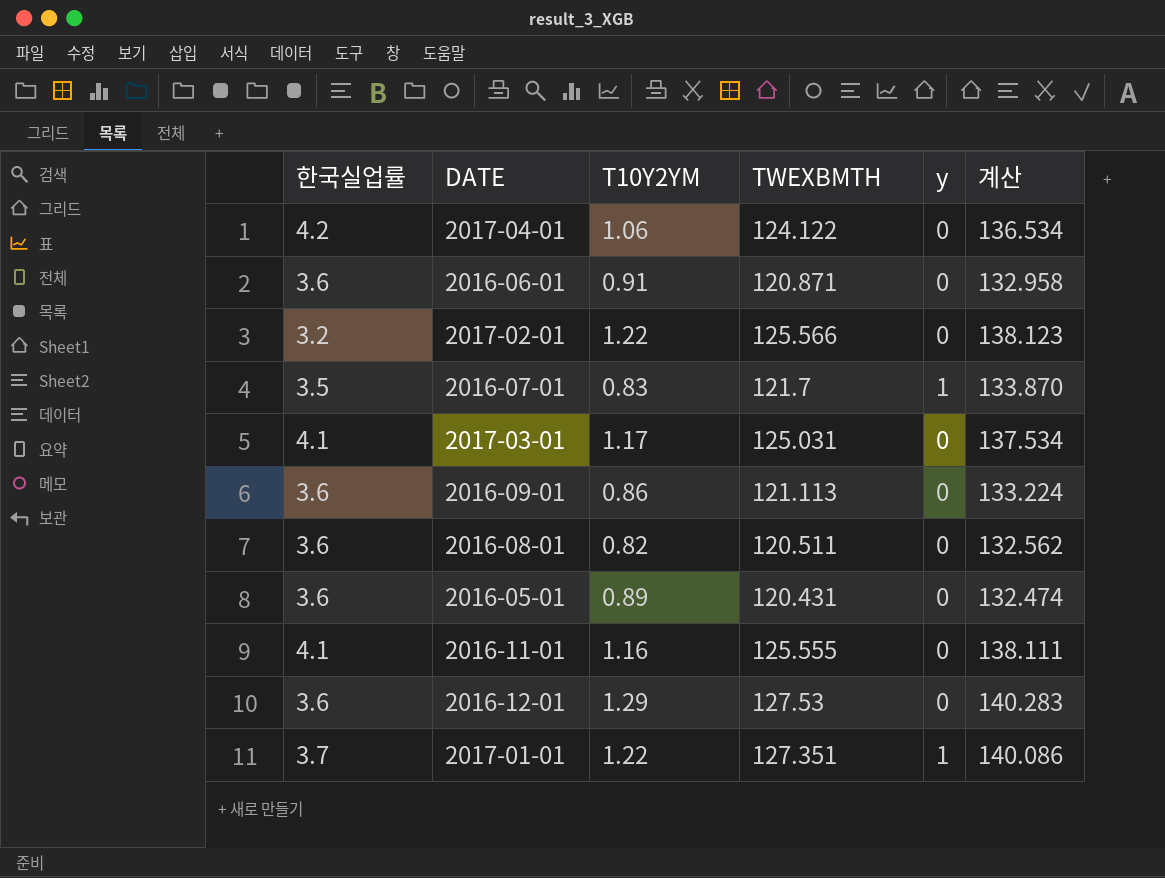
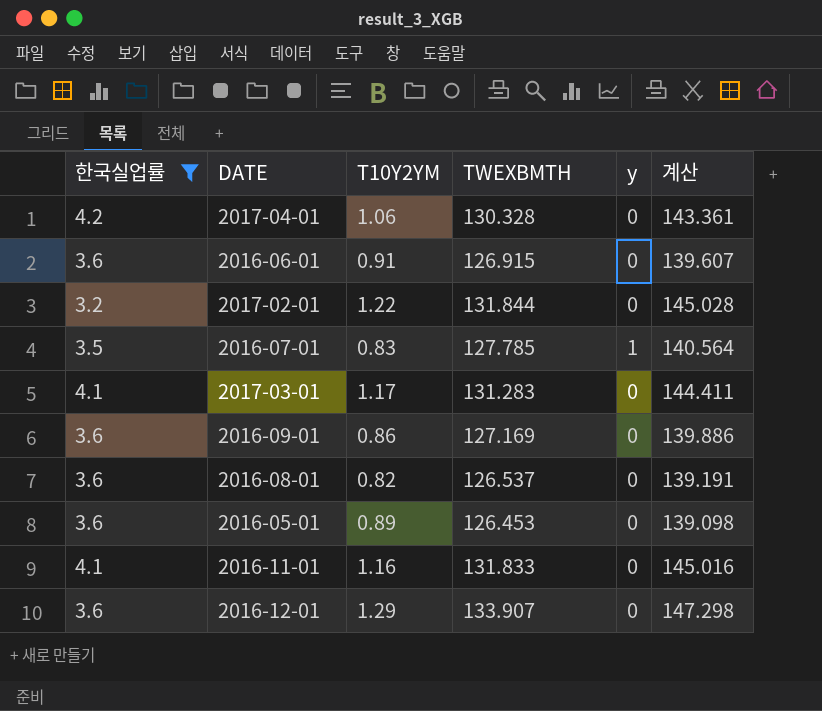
filter: none -> 한국실업률 != 3.7
2017-04-01 | TWEXBMTH: 124.122 -> 130.328
2017-04-01 | 계산: 136.534 -> 143.361
2016-06-01 | TWEXBMTH: 120.871 -> 126.915
2016-06-01 | 계산: 132.958 -> 139.607
2017-02-01 | TWEXBMTH: 125.566 -> 131.844
2017-02-01 | 계산: 138.123 -> 145.028
2016-07-01 | TWEXBMTH: 121.7 -> 127.785
2016-07-01 | 계산: 133.870 -> 140.564
2017-03-01 | TWEXBMTH: 125.031 -> 131.283
2017-03-01 | 계산: 137.534 -> 144.411
2016-09-01 | TWEXBMTH: 121.113 -> 127.169
2016-09-01 | 계산: 133.224 -> 139.886
2016-08-01 | TWEXBMTH: 120.511 -> 126.537
2016-08-01 | 계산: 132.562 -> 139.191
2016-05-01 | TWEXBMTH: 120.431 -> 126.453
2016-05-01 | 계산: 132.474 -> 139.098
2016-11-01 | TWEXBMTH: 125.555 -> 131.833
2016-11-01 | 계산: 138.111 -> 145.016
2016-12-01 | TWEXBMTH: 127.53 -> 133.907
2016-12-01 | 계산: 140.283 -> 147.298

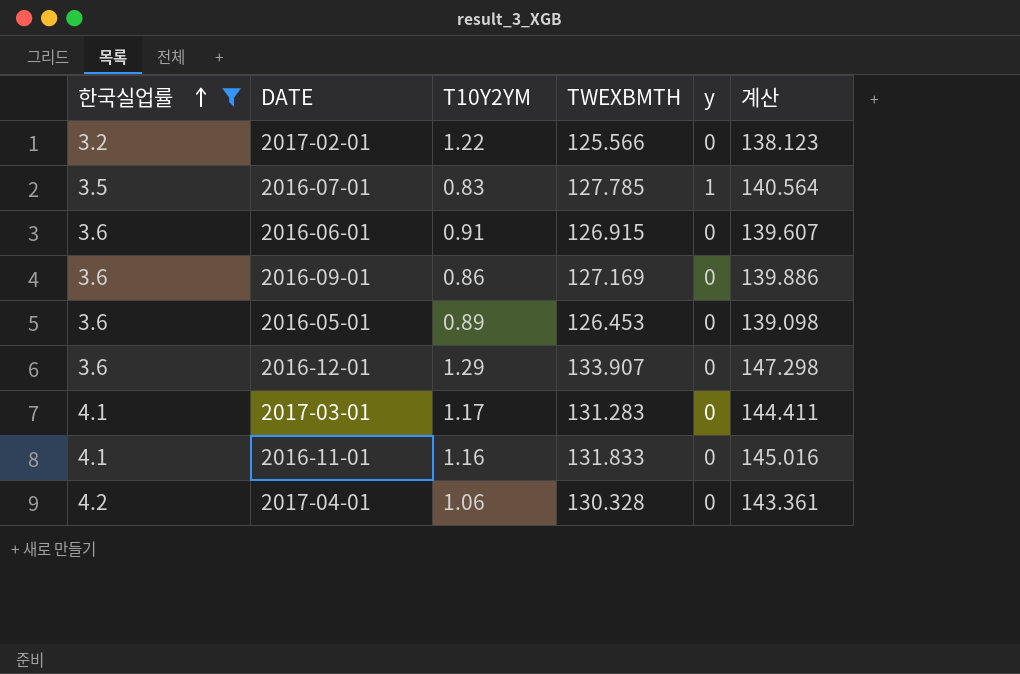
row order: none -> 한국실업률 ascending
row 2016-08-01: 3.6 | 0.82 | 126.537 | 0 | 139.191 -> none
2017-02-01 | TWEXBMTH: 131.844 -> 125.566
2017-02-01 | 계산: 145.028 -> 138.123

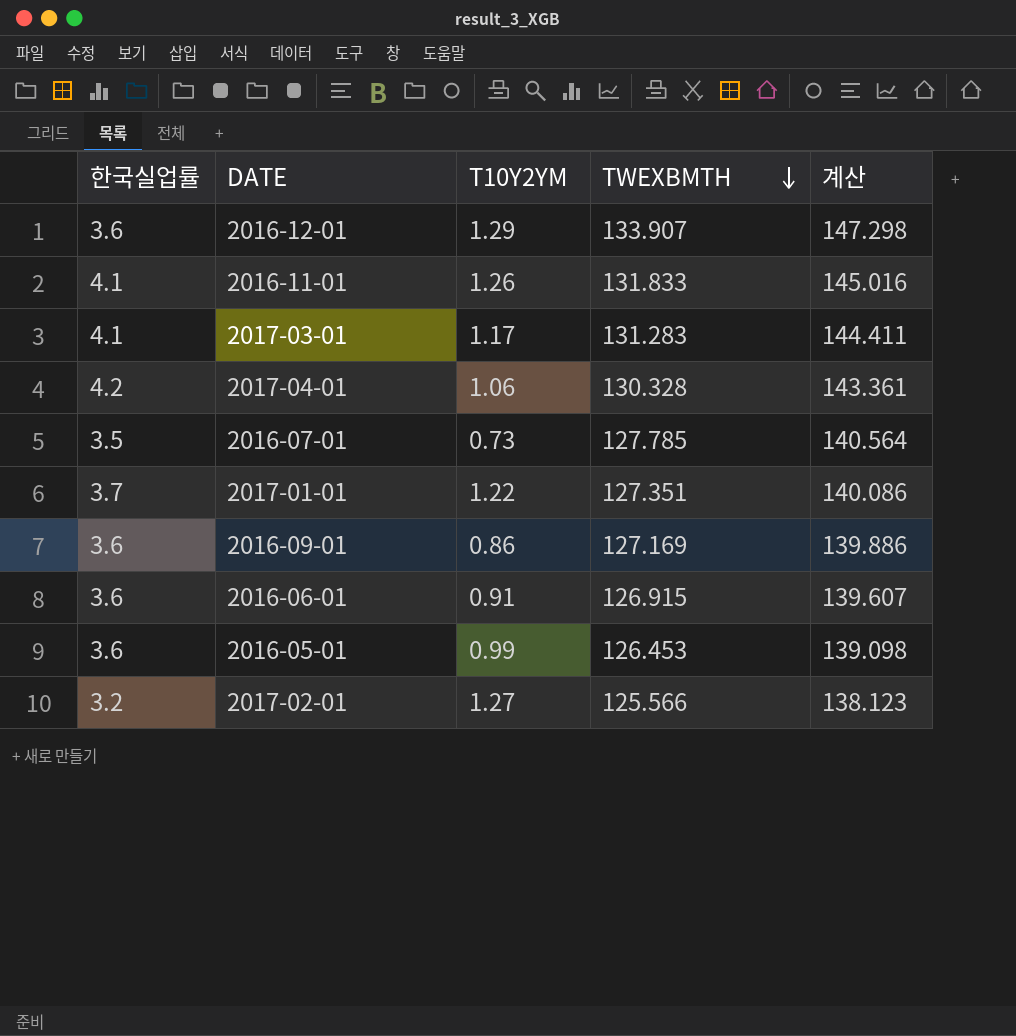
filter: 한국실업률 != 3.7 -> none
row order: 한국실업률 ascending -> TWEXBMTH descending
column y | position: 5 -> none
2016-11-01 | T10Y2YM: 1.16 -> 1.26
2016-07-01 | T10Y2YM: 0.83 -> 0.73
2016-05-01 | T10Y2YM: 0.89 -> 0.99
2017-02-01 | T10Y2YM: 1.22 -> 1.27

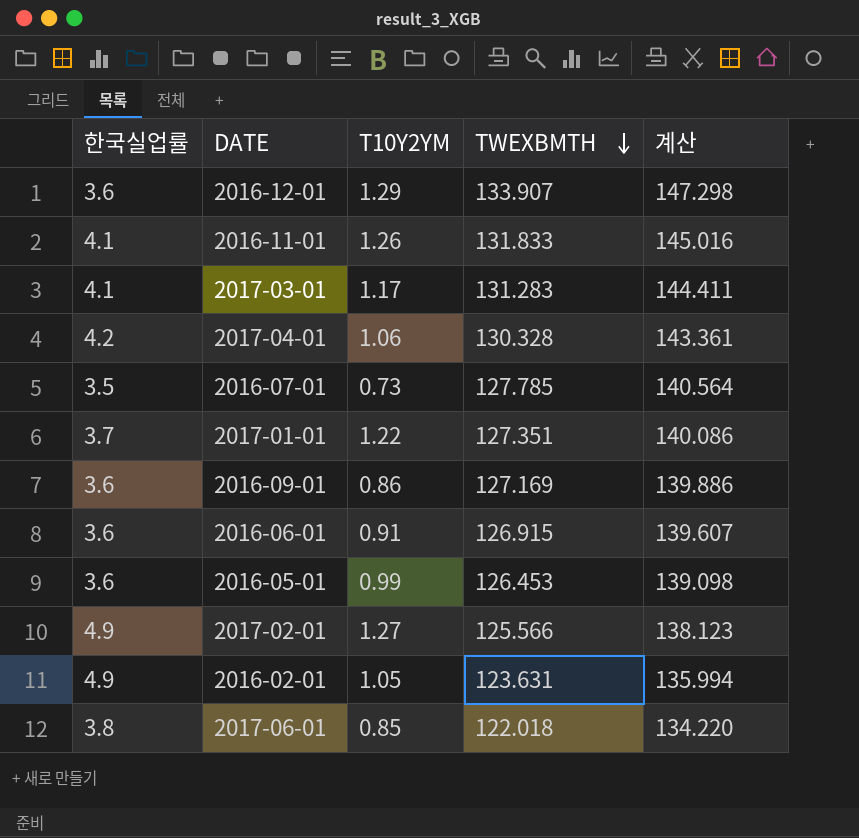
2017-02-01 | 한국실업률: 3.2 -> 4.9
row 2016-02-01: none -> 4.9 | 1.05 | 123.631 | 135.994
row 2017-06-01: none -> 3.8 | 0.85 | 122.018 | 134.220

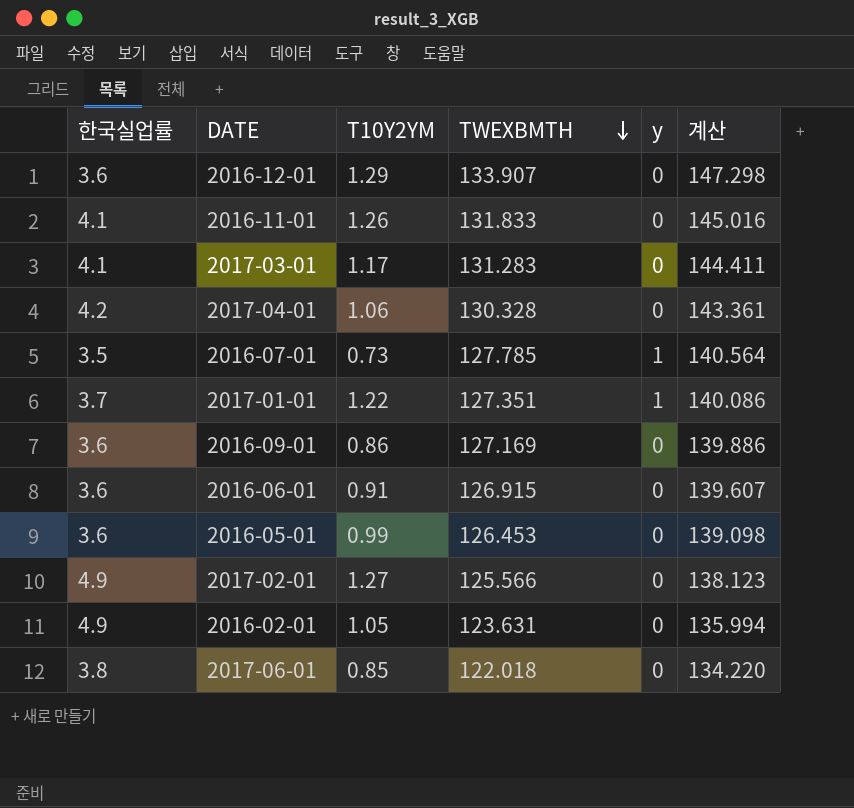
column y | position: none -> 5

